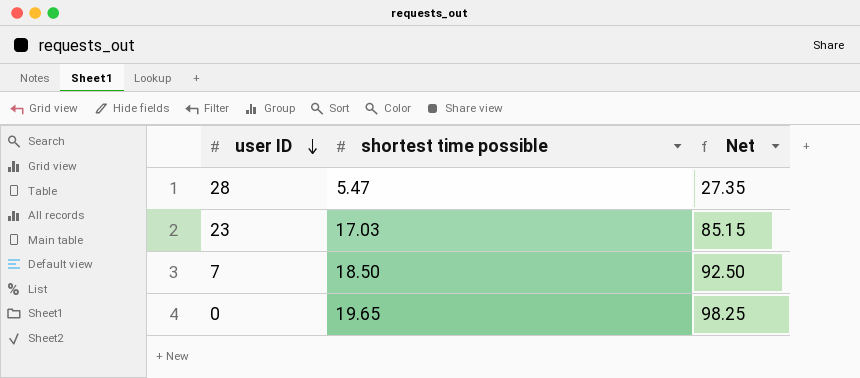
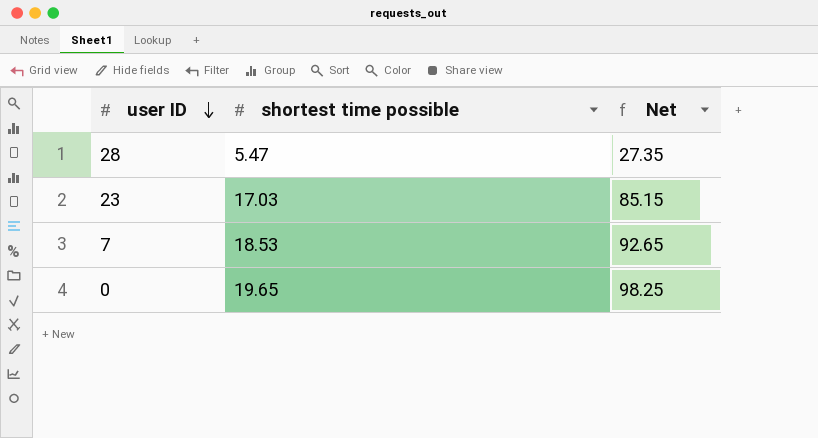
7 | shortest time possible: 18.50 -> 18.53
7 | Net: 92.50 -> 92.65

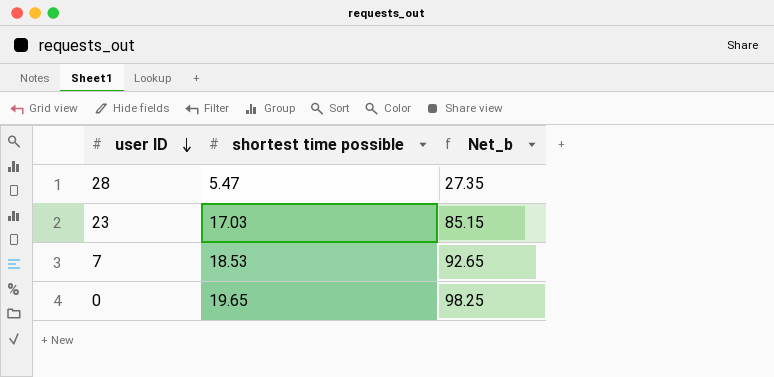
column name: Net -> Net_b

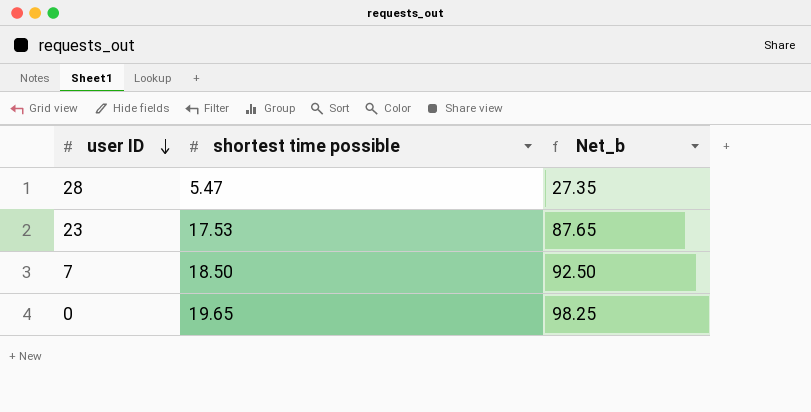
23 | shortest time possible: 17.03 -> 17.53
23 | Net_b: 85.15 -> 87.65
7 | shortest time possible: 18.53 -> 18.50
7 | Net_b: 92.65 -> 92.50

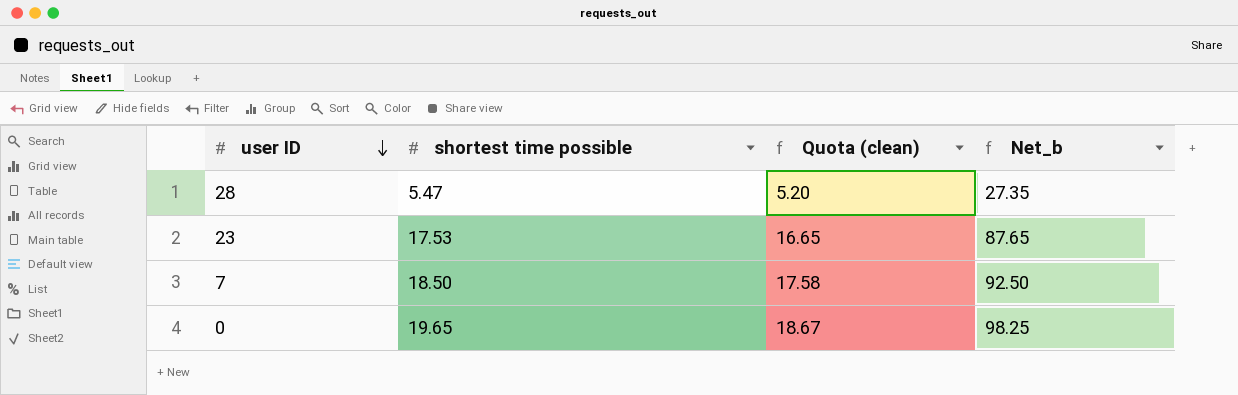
column Quota (clean) | formula: none -> [shortest time possible] * 0.95

